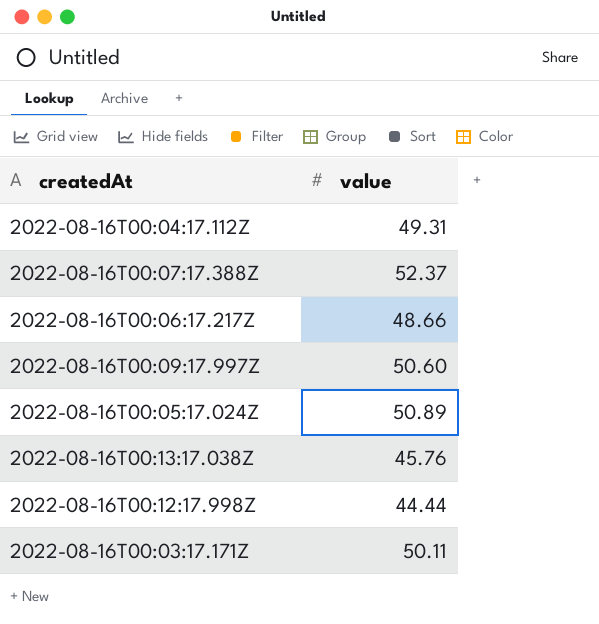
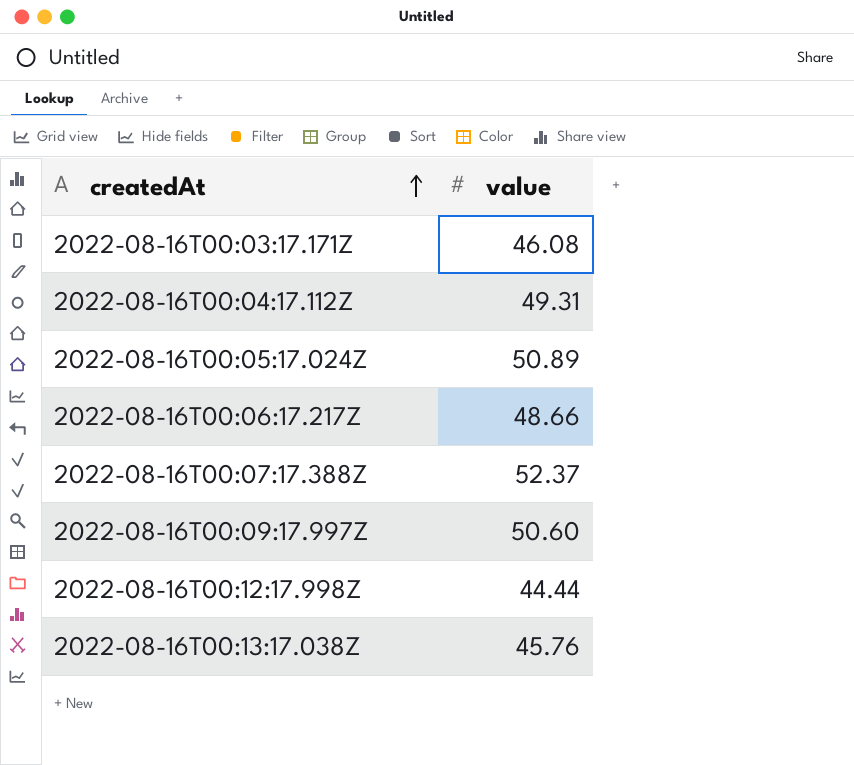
row order: none -> createdAt ascending
2022-08-16T00:03:17.171Z | value: 50.11 -> 46.08

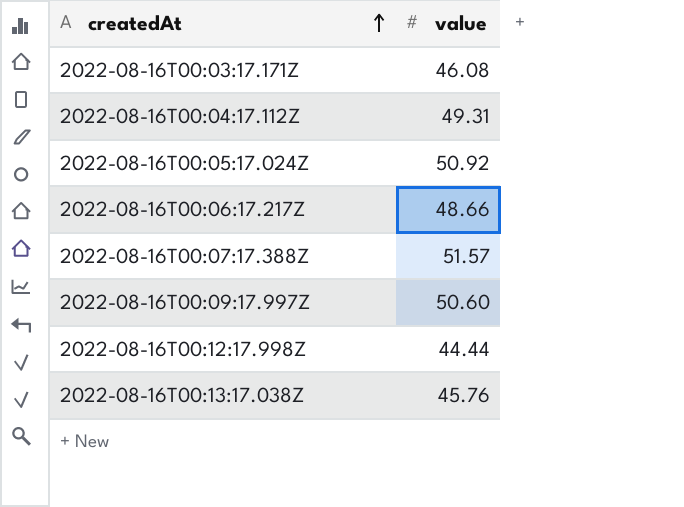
2022-08-16T00:05:17.024Z | value: 50.89 -> 50.92
2022-08-16T00:07:17.388Z | value: 52.37 -> 51.57

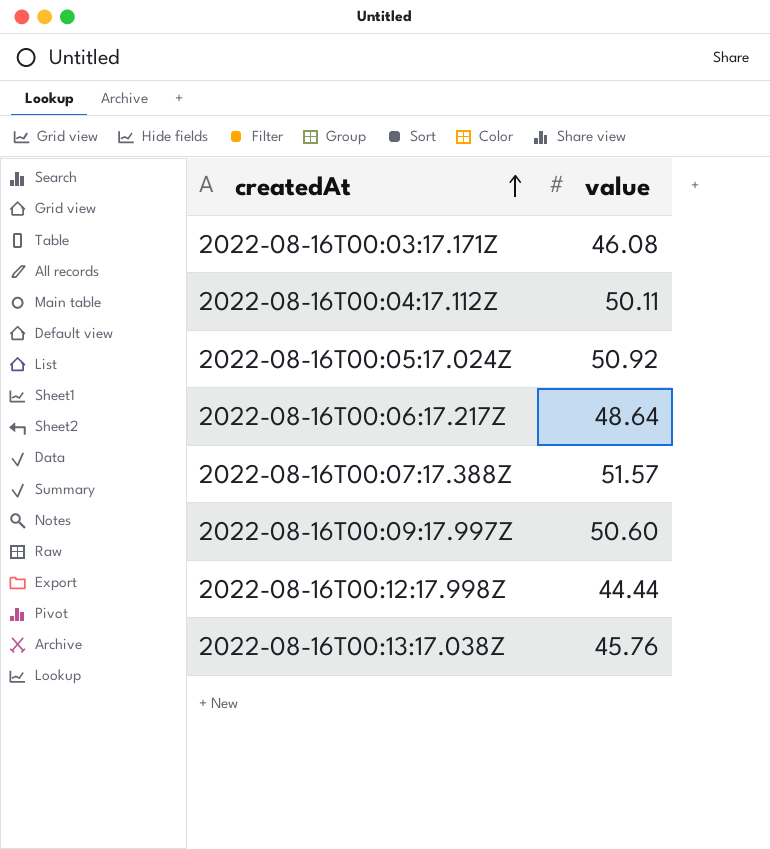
2022-08-16T00:04:17.112Z | value: 49.31 -> 50.11
2022-08-16T00:06:17.217Z | value: 48.66 -> 48.64

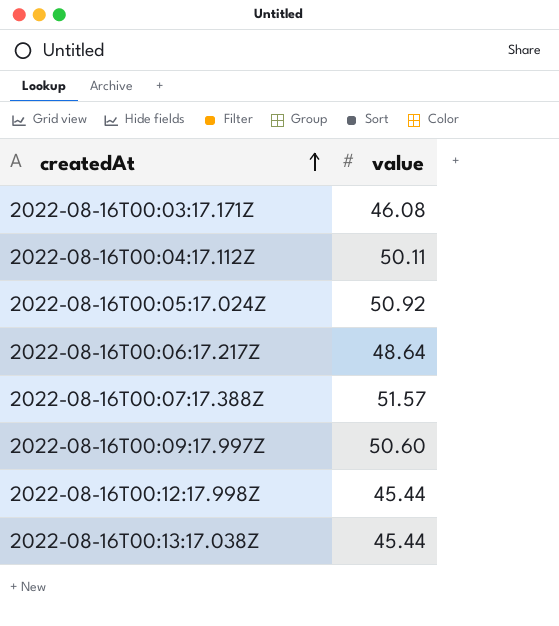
2022-08-16T00:12:17.998Z | value: 44.44 -> 45.44
2022-08-16T00:13:17.038Z | value: 45.76 -> 45.44

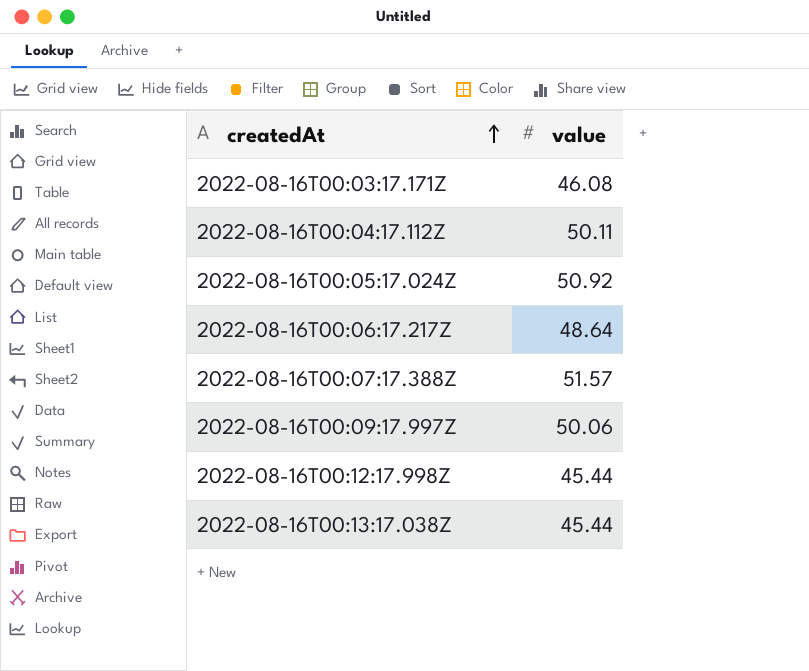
2022-08-16T00:09:17.997Z | value: 50.60 -> 50.06

